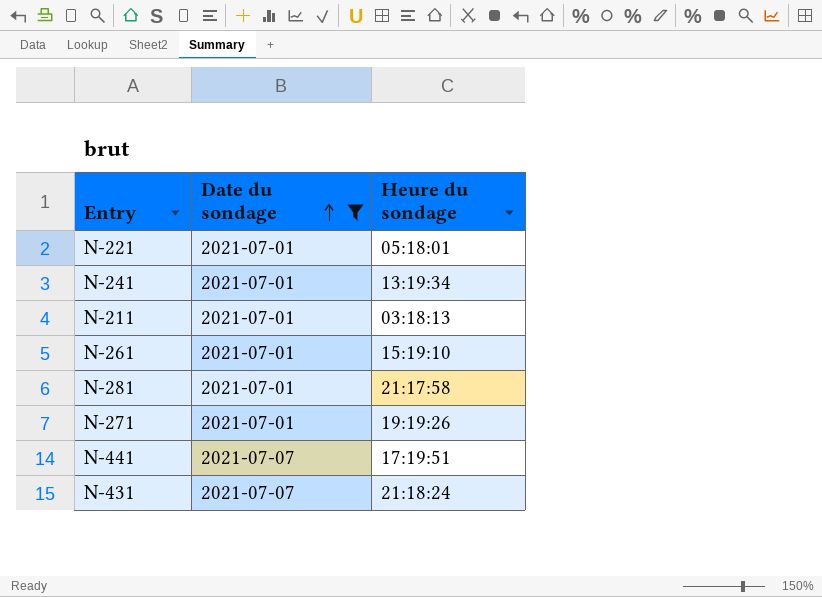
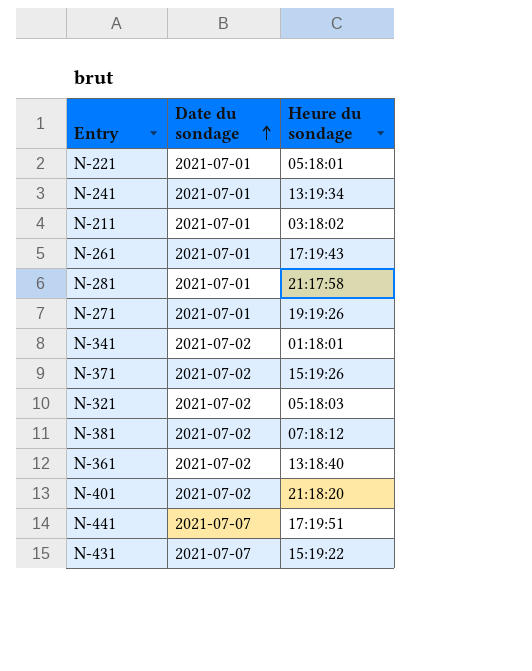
filter: Date du sondage != 2021-07-02 -> none
N-211 | Heure du sondage: 03:18:13 -> 03:18:02
N-261 | Heure du sondage: 15:19:10 -> 17:19:43
N-431 | Heure du sondage: 21:18:24 -> 15:19:22

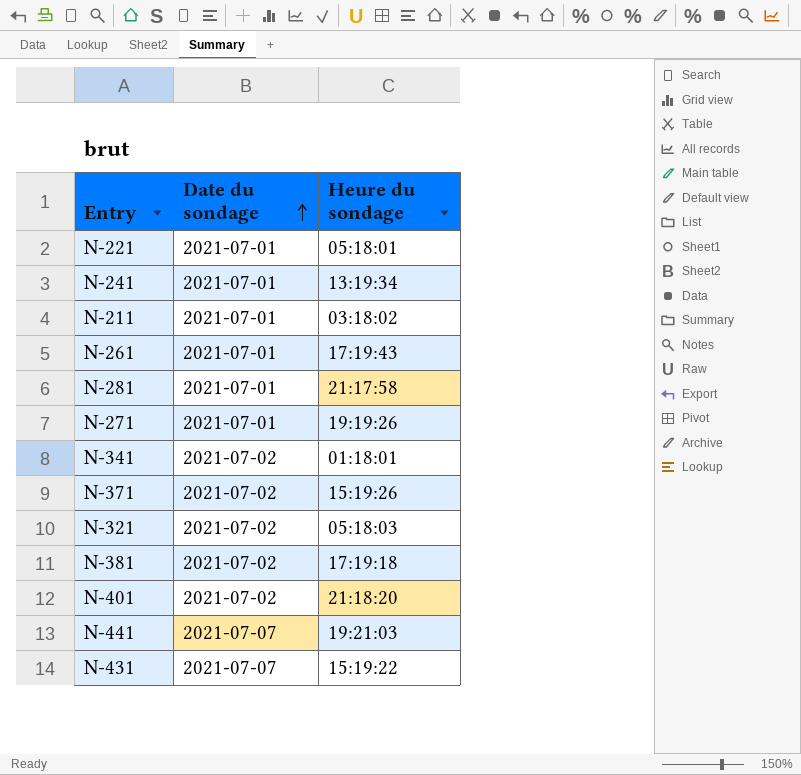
row N-361: 2021-07-02 | 13:18:40 -> none
N-381 | Heure du sondage: 07:18:12 -> 17:19:18
N-441 | Heure du sondage: 17:19:51 -> 19:21:03

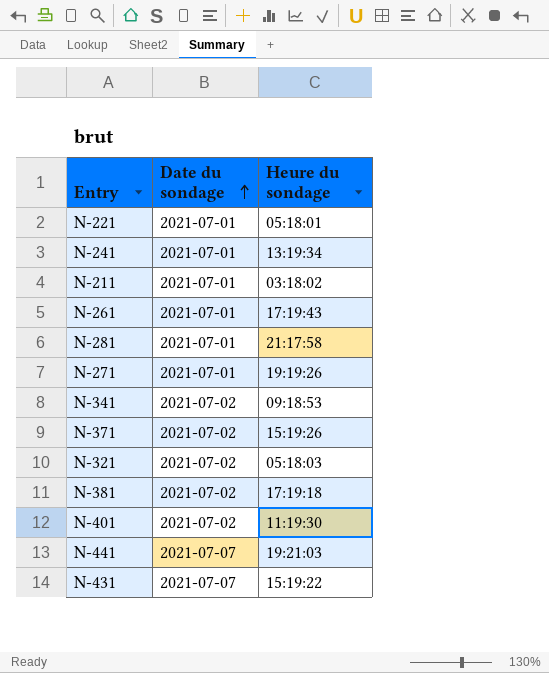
N-341 | Heure du sondage: 01:18:01 -> 09:18:53
N-401 | Heure du sondage: 21:18:20 -> 11:19:30

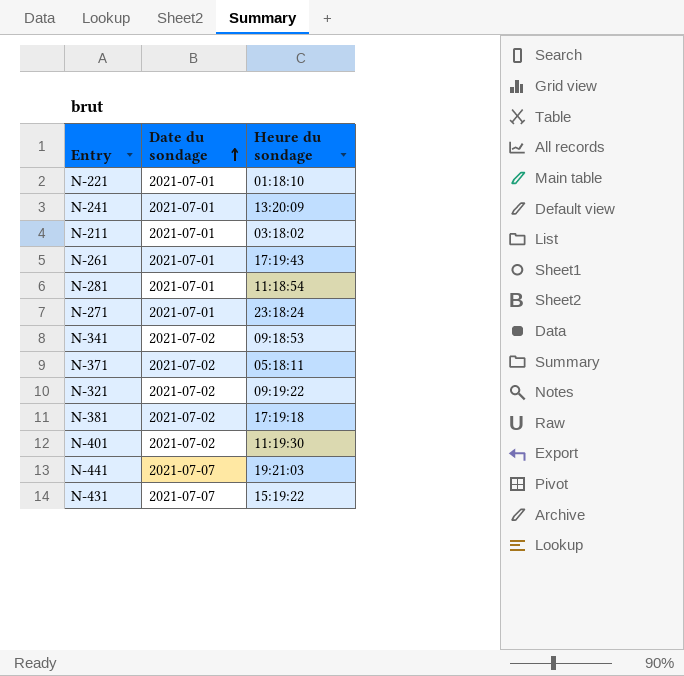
N-221 | Heure du sondage: 05:18:01 -> 01:18:10
N-241 | Heure du sondage: 13:19:34 -> 13:20:09
N-281 | Heure du sondage: 21:17:58 -> 11:18:54
N-271 | Heure du sondage: 19:19:26 -> 23:18:24
N-371 | Heure du sondage: 15:19:26 -> 05:18:11
N-321 | Heure du sondage: 05:18:03 -> 09:19:22

